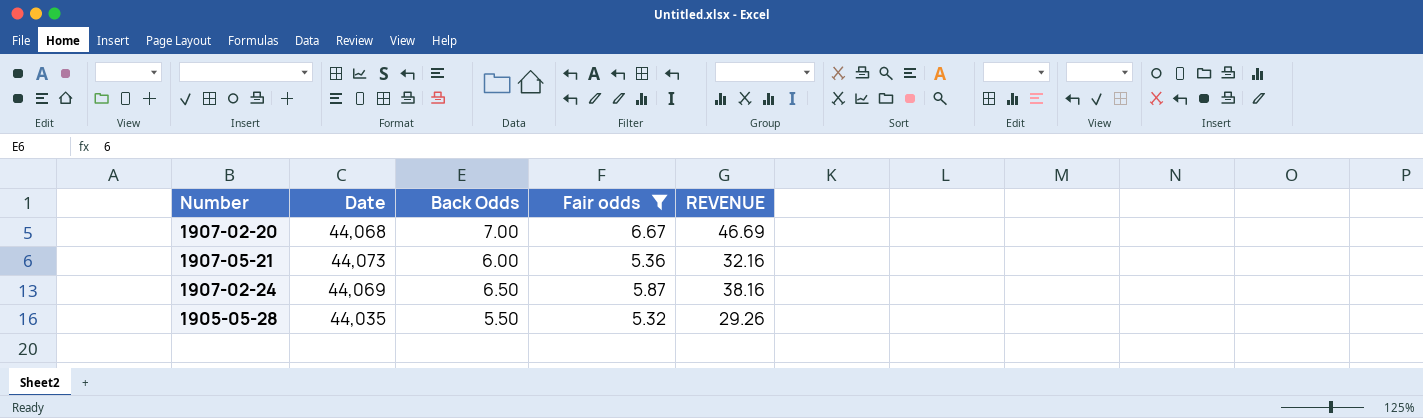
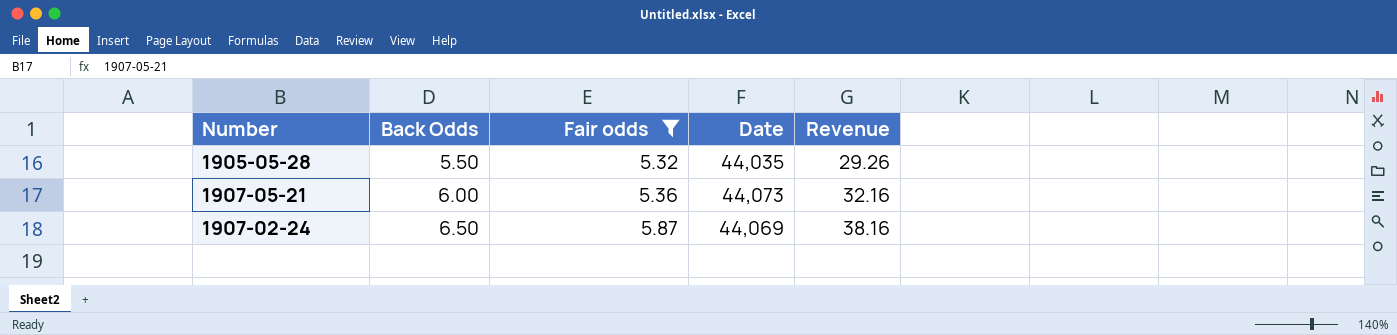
row order: none -> Back Odds ascending
column Date | position: 2 -> 4
column name: REVENUE -> Revenue
row 1907-02-20: 44,068 | 7.00 | 6.67 | 46.69 -> none

